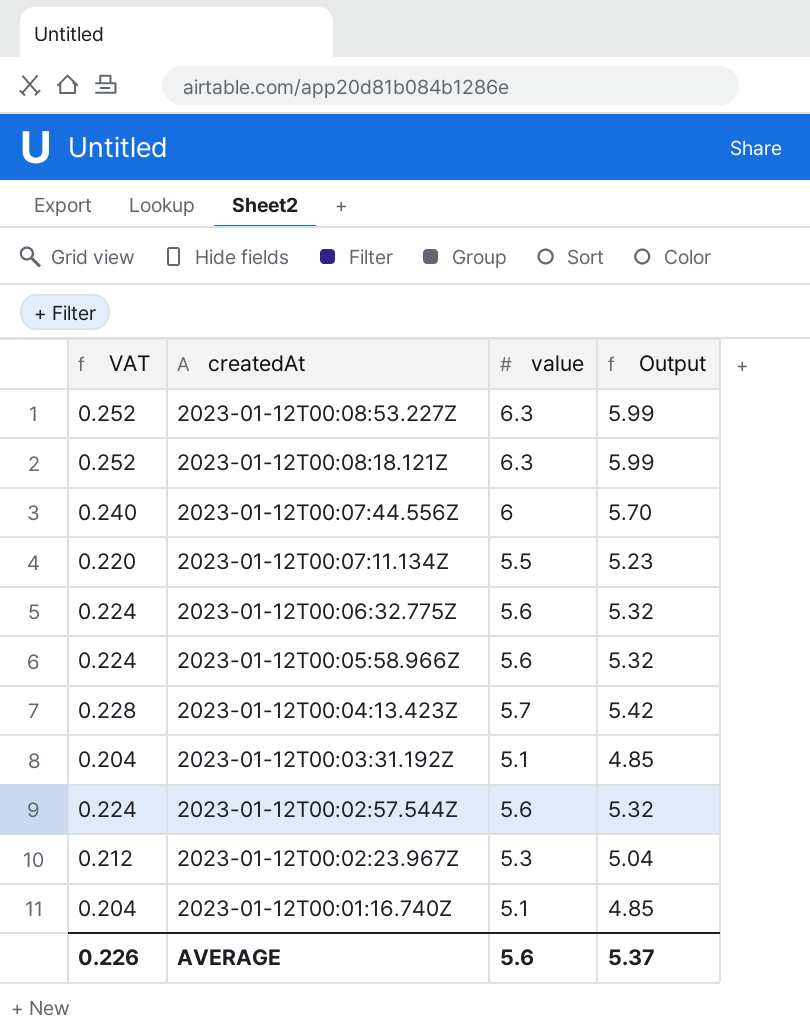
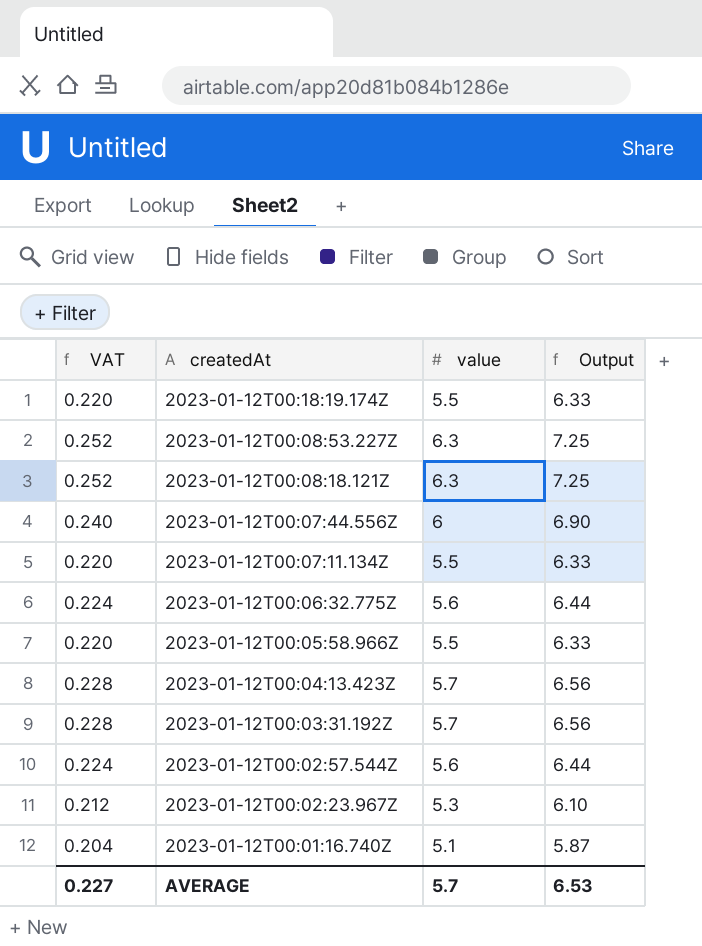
column Output | formula: [value] * 0.95 -> [value] * 1.15
row 2023-01-12T00:18:19.174Z: none -> 0.220 | 5.5 | 6.33
2023-01-12T00:05:58.966Z | VAT: 0.224 -> 0.220
2023-01-12T00:05:58.966Z | value: 5.6 -> 5.5
2023-01-12T00:03:31.192Z | VAT: 0.204 -> 0.228
2023-01-12T00:03:31.192Z | value: 5.1 -> 5.7
AVERAGE | VAT: 0.226 -> 0.227
AVERAGE | value: 5.6 -> 5.7
AVERAGE | Output: 5.37 -> 6.53

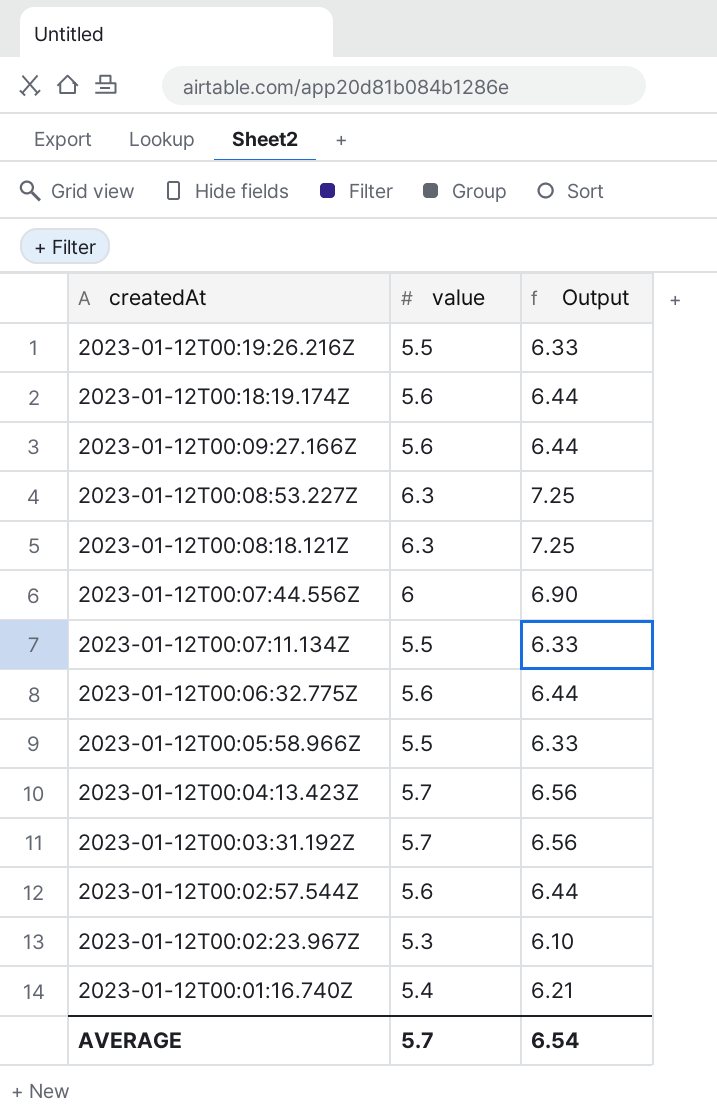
column VAT | formula: [value] * 0.04 -> none
row 2023-01-12T00:19:26.216Z: none -> 5.5 | 6.33
2023-01-12T00:18:19.174Z | value: 5.5 -> 5.6
2023-01-12T00:18:19.174Z | Output: 6.33 -> 6.44
row 2023-01-12T00:09:27.166Z: none -> 5.6 | 6.44
2023-01-12T00:01:16.740Z | value: 5.1 -> 5.4
2023-01-12T00:01:16.740Z | Output: 5.87 -> 6.21
AVERAGE | Output: 6.53 -> 6.54

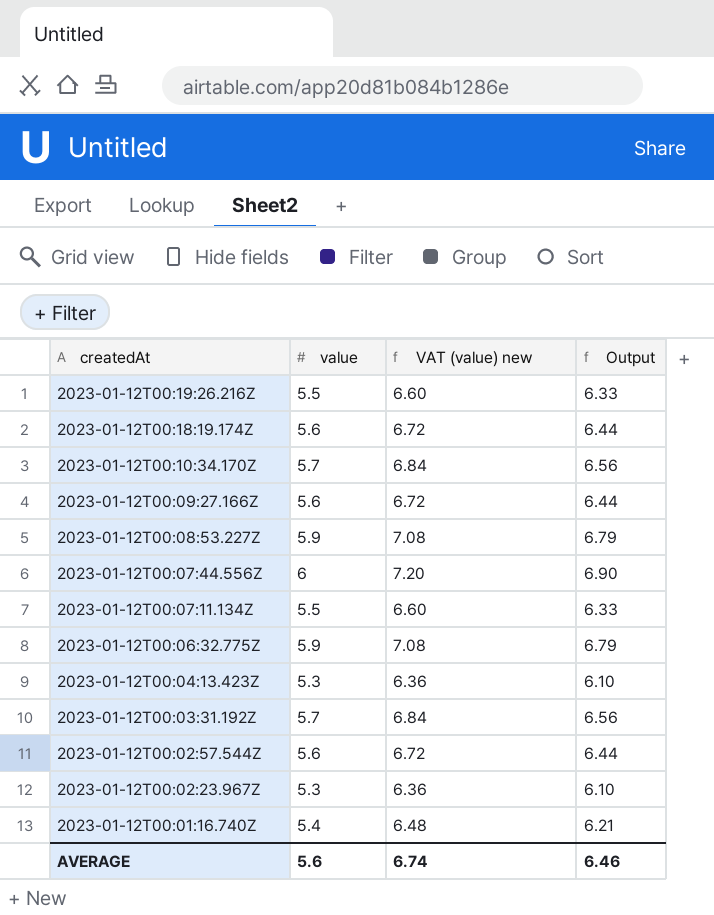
column VAT (value) new | formula: none -> [value] * 1.2
row 2023-01-12T00:08:18.121Z: 6.3 | 7.25 -> none
row 2023-01-12T00:05:58.966Z: 5.5 | 6.33 -> none
row 2023-01-12T00:10:34.170Z: none -> 5.7 | 6.84 | 6.56
2023-01-12T00:08:53.227Z | value: 6.3 -> 5.9
2023-01-12T00:08:53.227Z | Output: 7.25 -> 6.79
2023-01-12T00:06:32.775Z | value: 5.6 -> 5.9
2023-01-12T00:06:32.775Z | Output: 6.44 -> 6.79
2023-01-12T00:04:13.423Z | value: 5.7 -> 5.3
2023-01-12T00:04:13.423Z | Output: 6.56 -> 6.10
AVERAGE | value: 5.7 -> 5.6
AVERAGE | Output: 6.54 -> 6.46

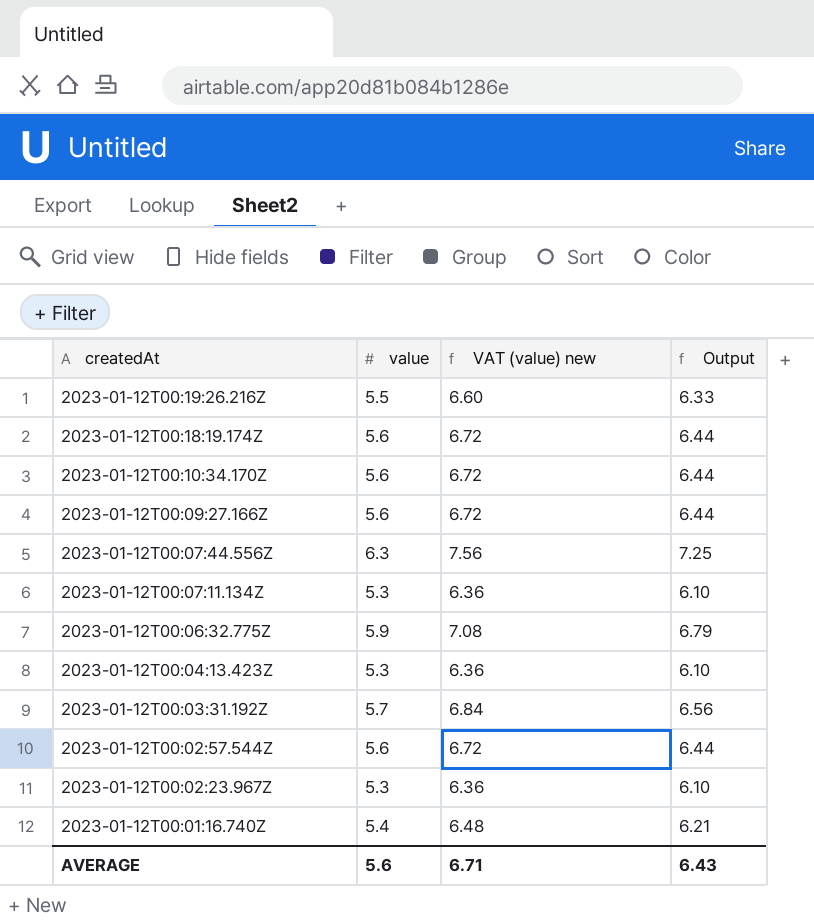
row 2023-01-12T00:08:53.227Z: 5.9 | 7.08 | 6.79 -> none
2023-01-12T00:10:34.170Z | value: 5.7 -> 5.6
2023-01-12T00:10:34.170Z | VAT (value) new: 6.84 -> 6.72
2023-01-12T00:10:34.170Z | Output: 6.56 -> 6.44
2023-01-12T00:07:44.556Z | value: 6 -> 6.3
2023-01-12T00:07:44.556Z | VAT (value) new: 7.20 -> 7.56
2023-01-12T00:07:44.556Z | Output: 6.90 -> 7.25
2023-01-12T00:07:11.134Z | value: 5.5 -> 5.3
2023-01-12T00:07:11.134Z | VAT (value) new: 6.60 -> 6.36
2023-01-12T00:07:11.134Z | Output: 6.33 -> 6.10
AVERAGE | VAT (value) new: 6.74 -> 6.71
AVERAGE | Output: 6.46 -> 6.43

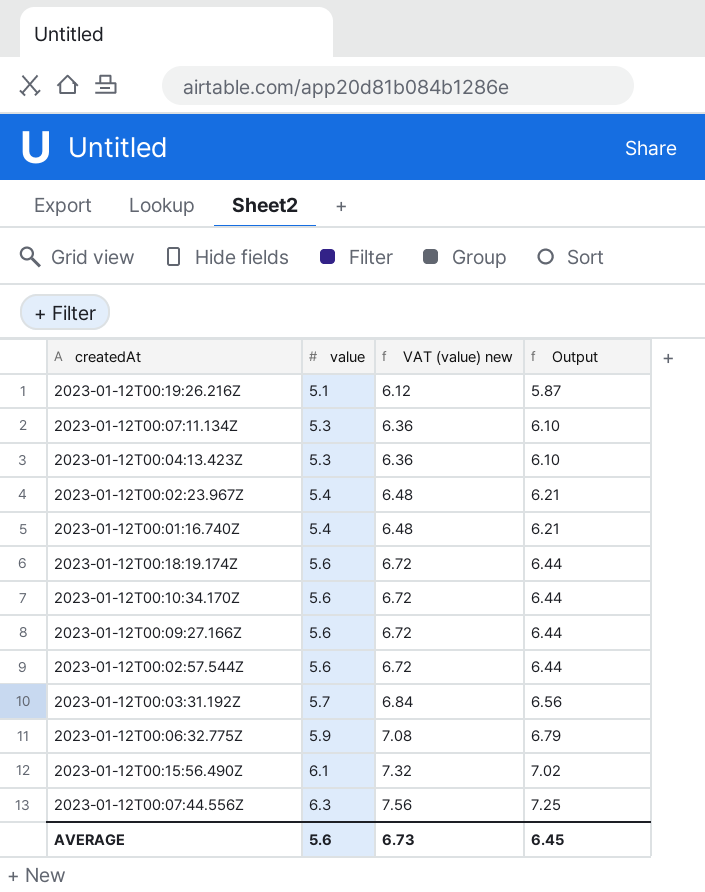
row order: createdAt descending -> value ascending
2023-01-12T00:19:26.216Z | value: 5.5 -> 5.1
2023-01-12T00:19:26.216Z | VAT (value) new: 6.60 -> 6.12
2023-01-12T00:19:26.216Z | Output: 6.33 -> 5.87
2023-01-12T00:02:23.967Z | value: 5.3 -> 5.4
2023-01-12T00:02:23.967Z | VAT (value) new: 6.36 -> 6.48
2023-01-12T00:02:23.967Z | Output: 6.10 -> 6.21
row 2023-01-12T00:15:56.490Z: none -> 6.1 | 7.32 | 7.02
AVERAGE | VAT (value) new: 6.71 -> 6.73
AVERAGE | Output: 6.43 -> 6.45

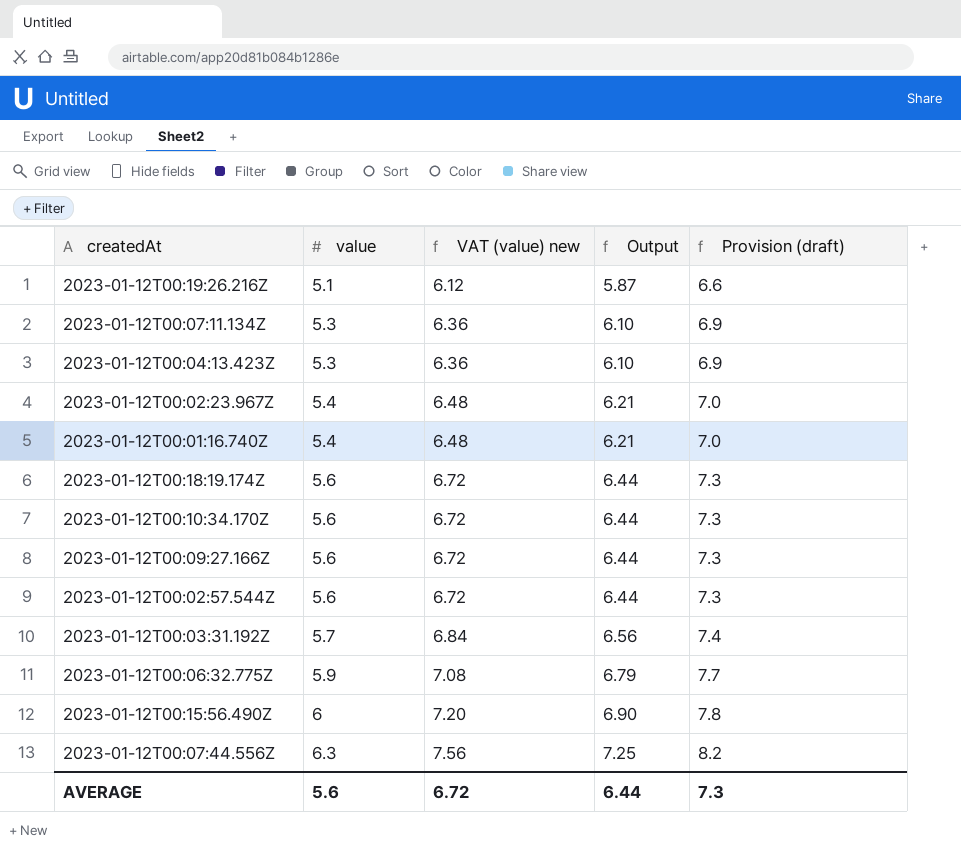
column Provision (draft) | formula: none -> [value] * 1.3
2023-01-12T00:15:56.490Z | value: 6.1 -> 6
2023-01-12T00:15:56.490Z | VAT (value) new: 7.32 -> 7.20
2023-01-12T00:15:56.490Z | Output: 7.02 -> 6.90
AVERAGE | VAT (value) new: 6.73 -> 6.72
AVERAGE | Output: 6.45 -> 6.44

